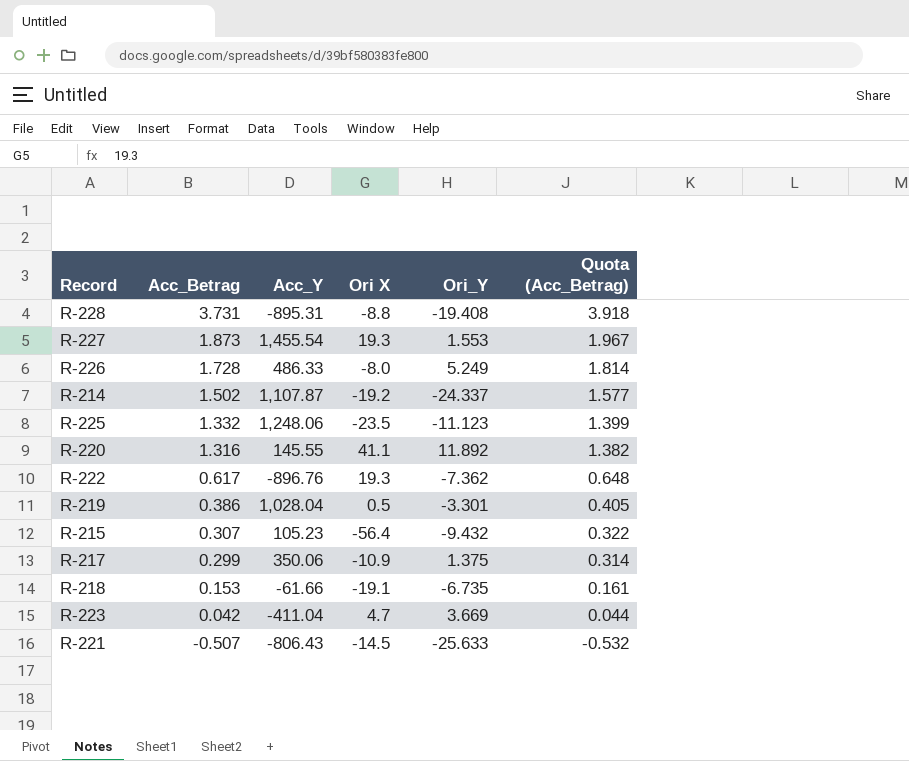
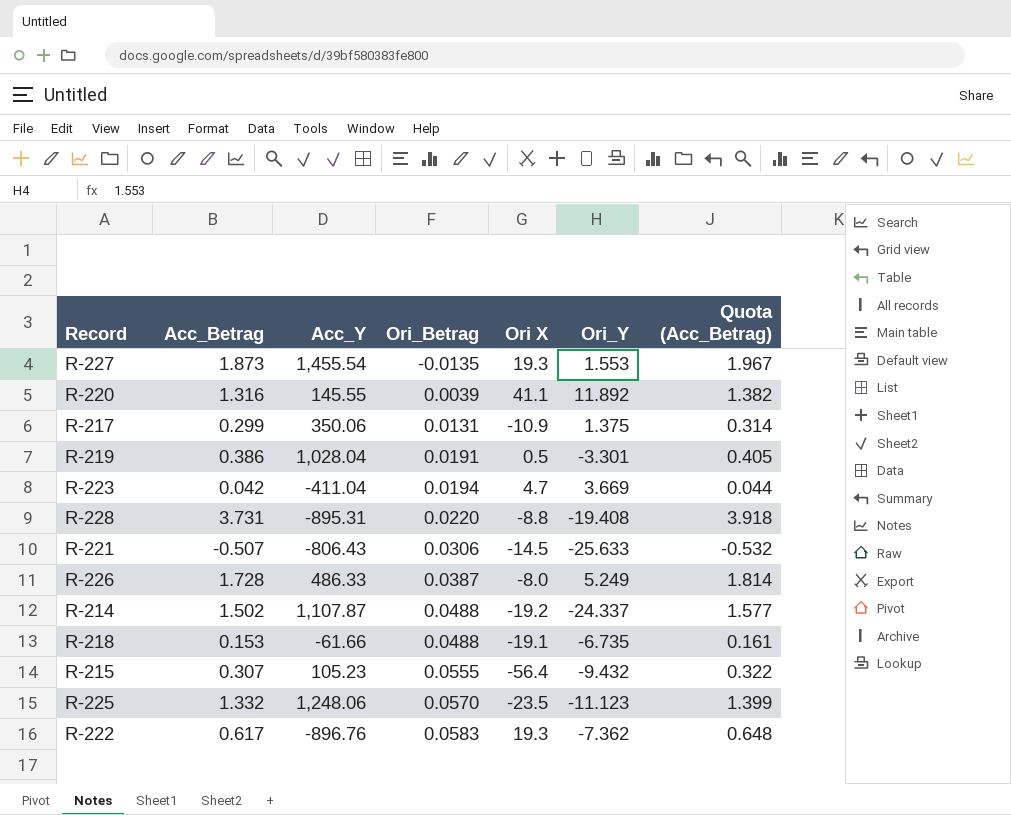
row order: Acc_Betrag descending -> Ori_Betrag ascending
column Ori_Betrag | position: none -> 4

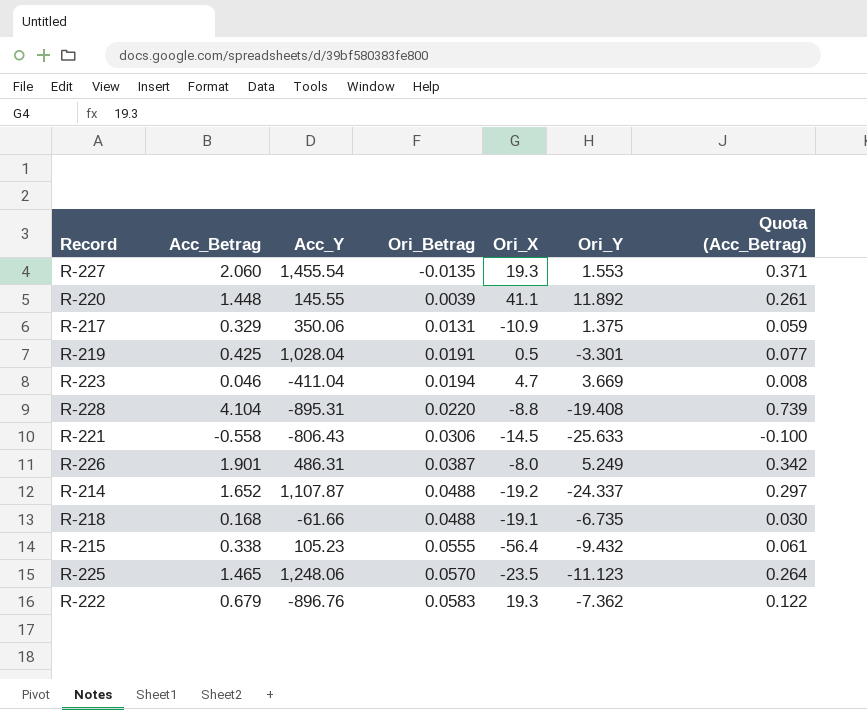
column name: Ori X -> Ori_X
column Quota (Acc_Betrag) | formula: [Acc_Betrag] * 1.05 -> [Acc_Betrag] * 0.18
R-227 | Acc_Betrag: 1.873 -> 2.060
R-220 | Acc_Betrag: 1.316 -> 1.448
R-217 | Acc_Betrag: 0.299 -> 0.329
R-219 | Acc_Betrag: 0.386 -> 0.425
R-223 | Acc_Betrag: 0.042 -> 0.046
R-228 | Acc_Betrag: 3.731 -> 4.104
R-221 | Acc_Betrag: -0.507 -> -0.558
R-226 | Acc_Betrag: 1.728 -> 1.901
R-226 | Acc_Y: 486.33 -> 486.31
R-214 | Acc_Betrag: 1.502 -> 1.652
R-218 | Acc_Betrag: 0.153 -> 0.168
R-215 | Acc_Betrag: 0.307 -> 0.338
R-225 | Acc_Betrag: 1.332 -> 1.465
R-222 | Acc_Betrag: 0.617 -> 0.679

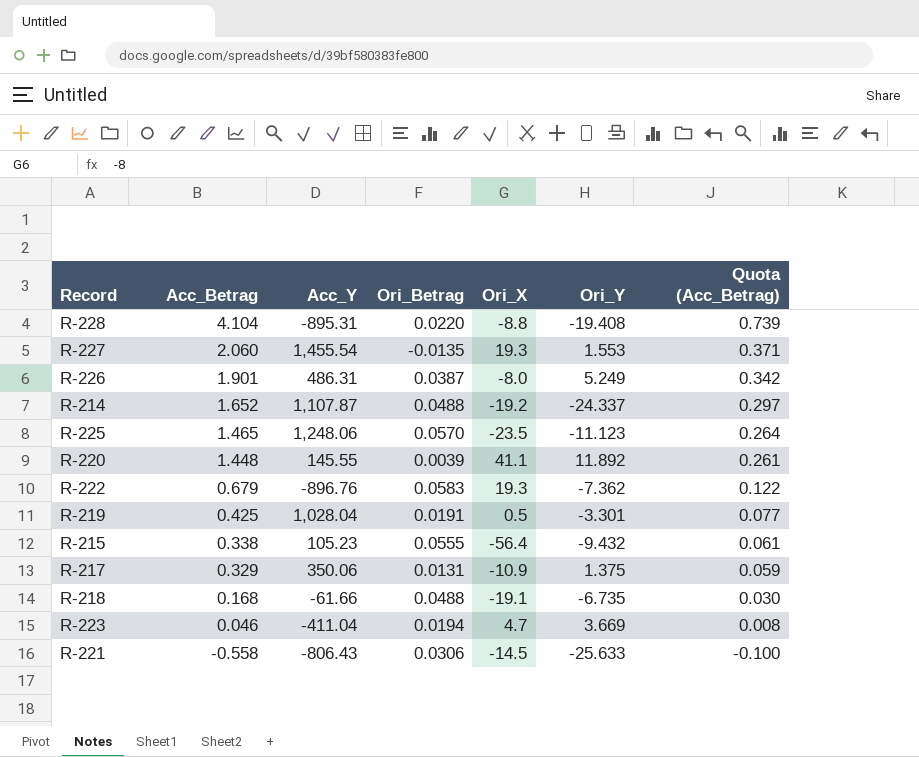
row order: Ori_Betrag ascending -> Acc_Betrag descending

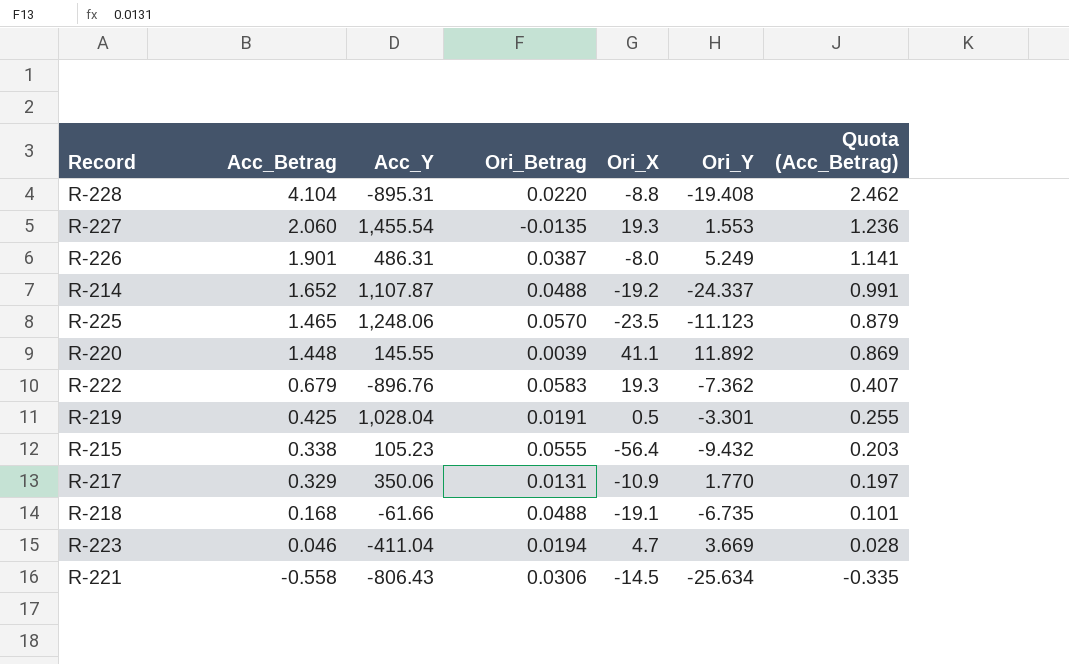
column Quota (Acc_Betrag) | formula: [Acc_Betrag] * 0.18 -> [Acc_Betrag] * 0.6
R-217 | Ori_Y: 1.375 -> 1.770
R-221 | Ori_Y: -25.633 -> -25.634

